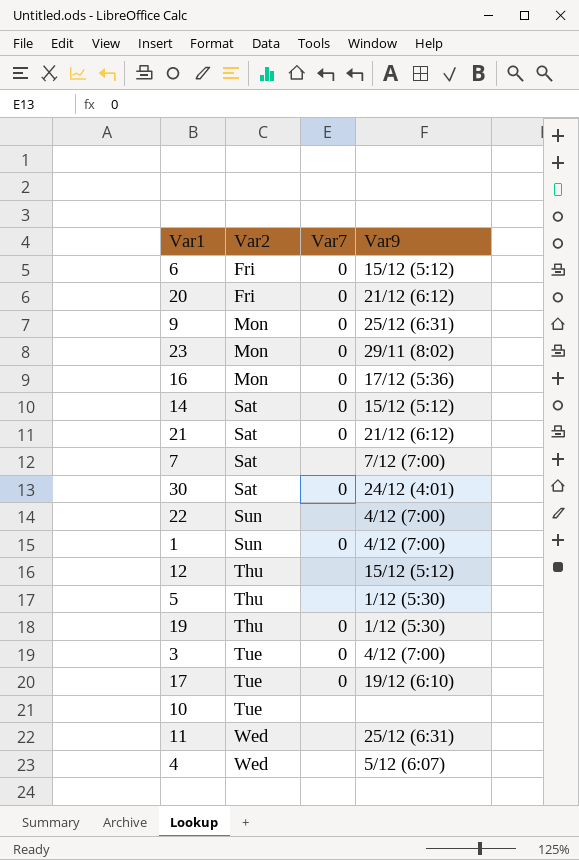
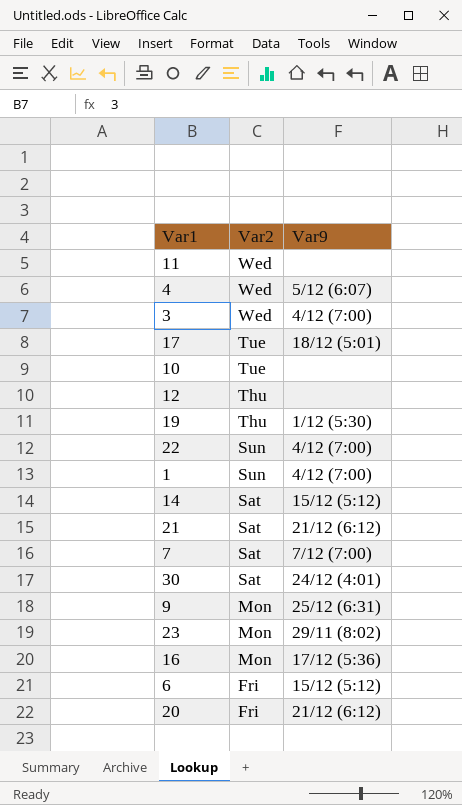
row order: Var2 ascending -> Var2 descending
column Var7 | position: 3 -> none
row 5: Thu | none | 1/12 (5:30) -> none
11 | Var9: 25/12 (6:31) -> none
3 | Var2: Tue -> Wed
17 | Var9: 19/12 (6:10) -> 18/12 (5:01)
12 | Var9: 15/12 (5:12) -> none

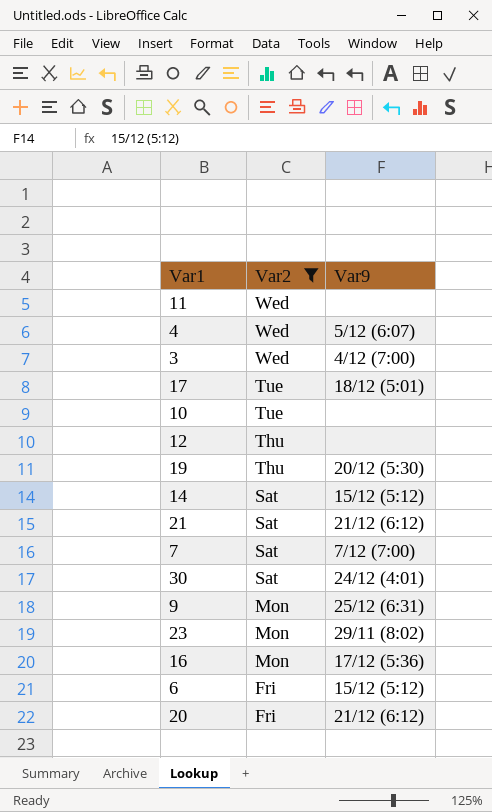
filter: none -> Var2 != Sun
19 | Var9: 1/12 (5:30) -> 20/12 (5:30)

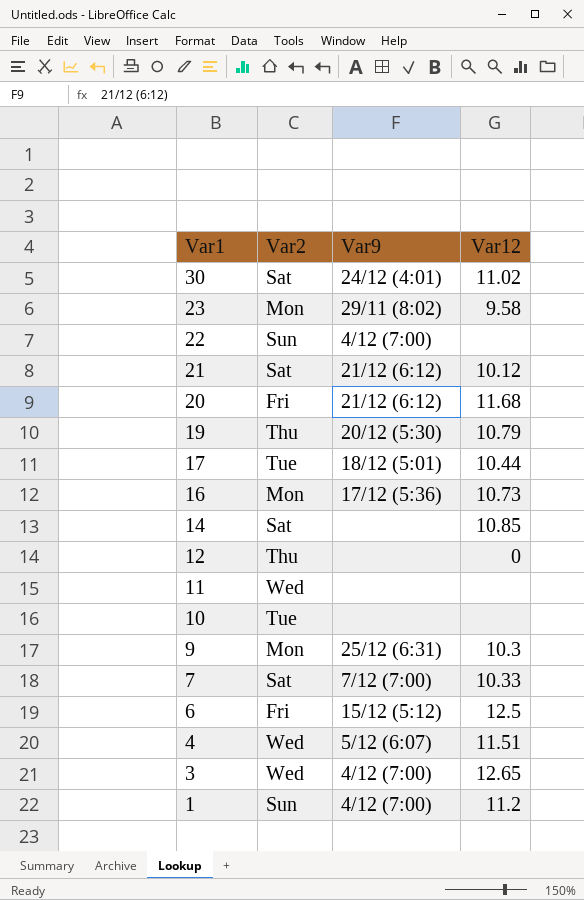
filter: Var2 != Sun -> none
row order: Var2 descending -> Var1 descending
column Var12 | position: none -> 4
14 | Var9: 15/12 (5:12) -> none

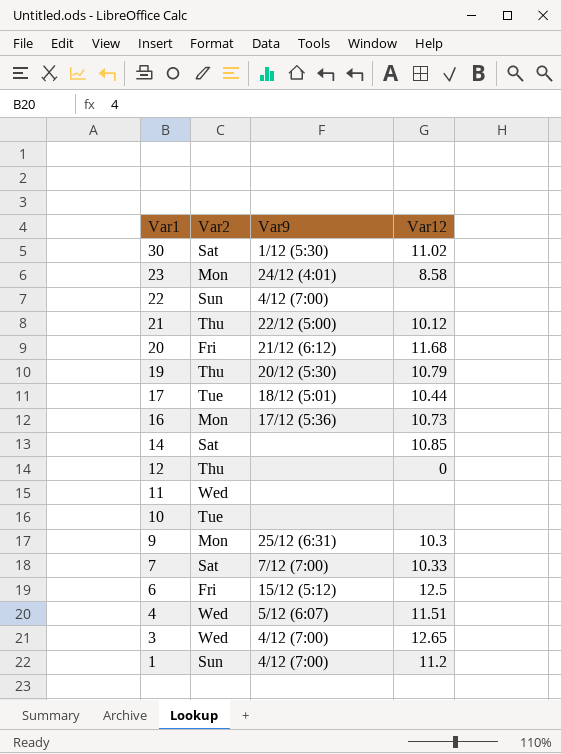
30 | Var9: 24/12 (4:01) -> 1/12 (5:30)
23 | Var9: 29/11 (8:02) -> 24/12 (4:01)
23 | Var12: 9.58 -> 8.58
21 | Var2: Sat -> Thu
21 | Var9: 21/12 (6:12) -> 22/12 (5:00)

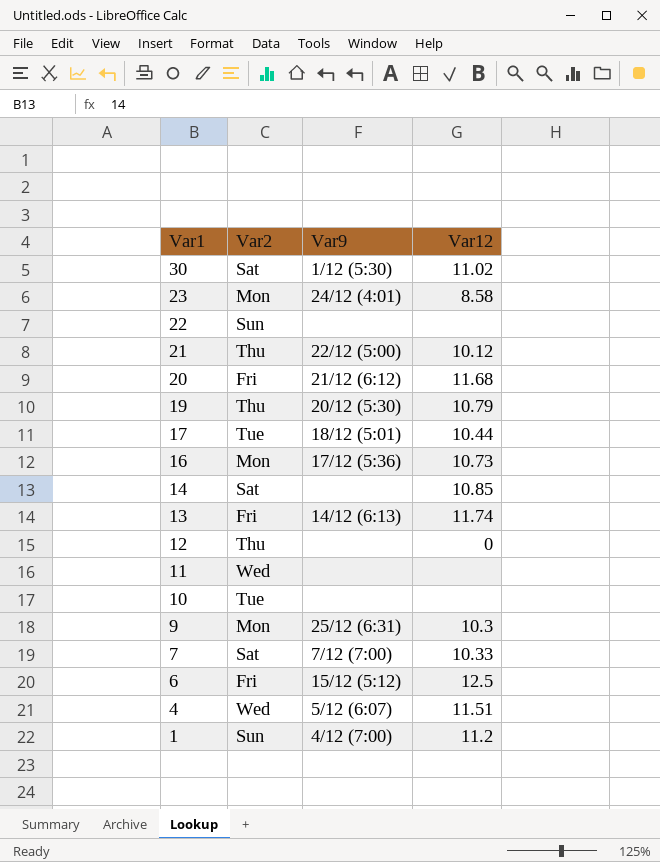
row 3: Wed | 4/12 (7:00) | 12.65 -> none
22 | Var9: 4/12 (7:00) -> none
row 13: none -> Fri | 14/12 (6:13) | 11.74

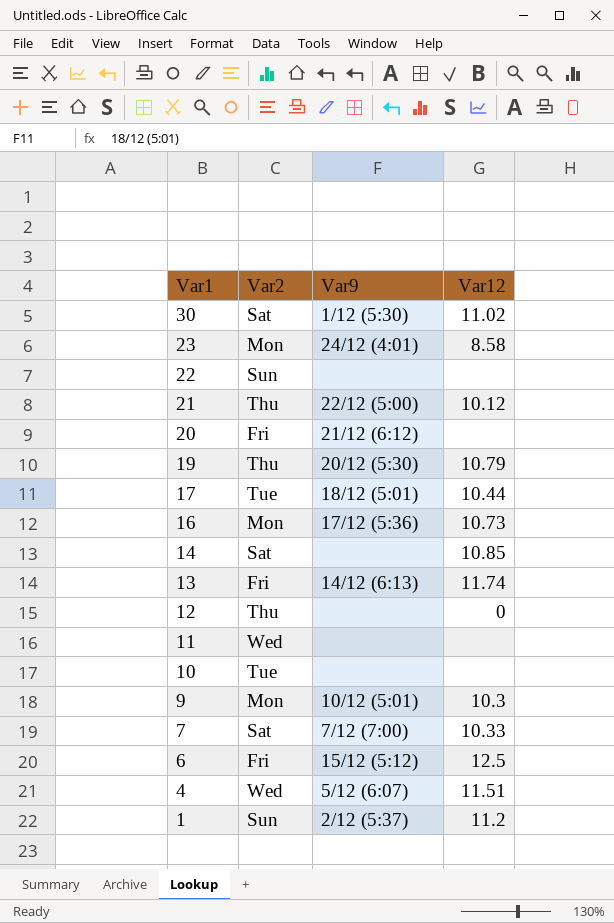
20 | Var12: 11.68 -> none
9 | Var9: 25/12 (6:31) -> 10/12 (5:01)
1 | Var9: 4/12 (7:00) -> 2/12 (5:37)

